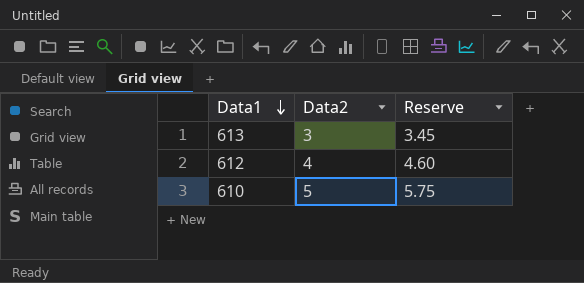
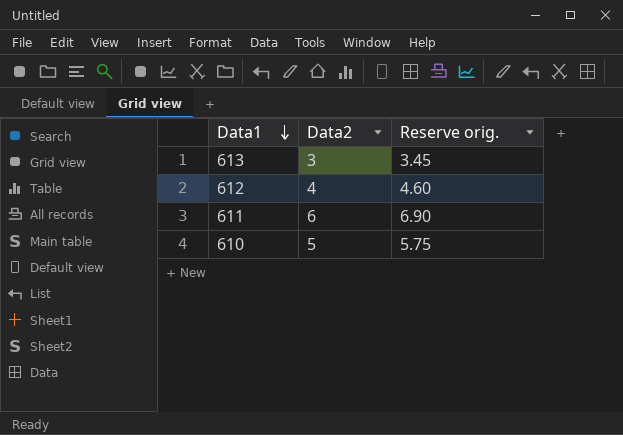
column name: Reserve -> Reserve orig.
row 611: none -> 6 | 6.90

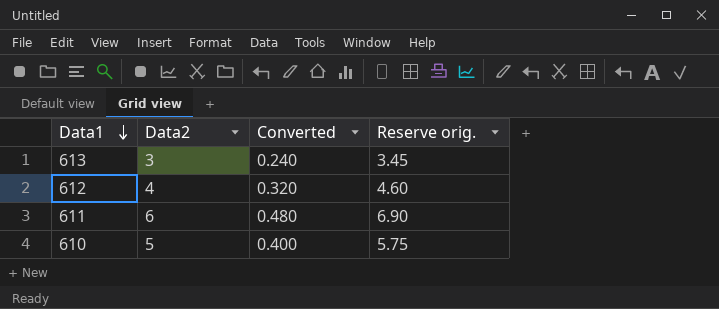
column Converted | formula: none -> [Data2] * 0.08

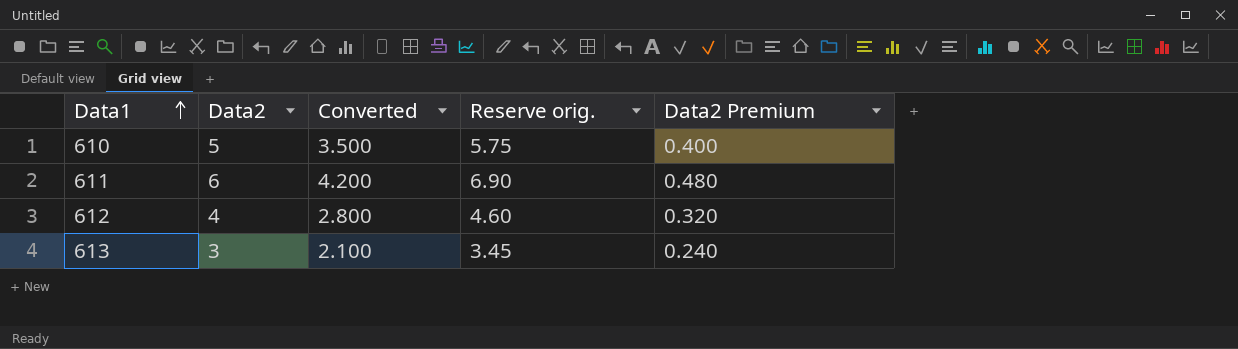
row order: Data1 descending -> Data1 ascending
column Converted | formula: [Data2] * 0.08 -> [Data2] * 0.7
column Data2 Premium | formula: none -> [Data2] * 0.08

